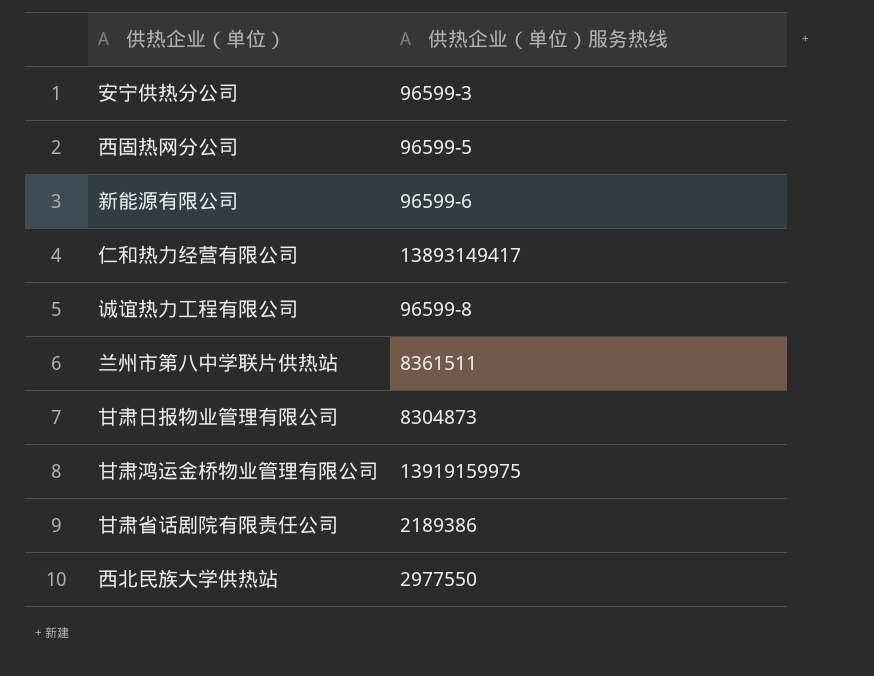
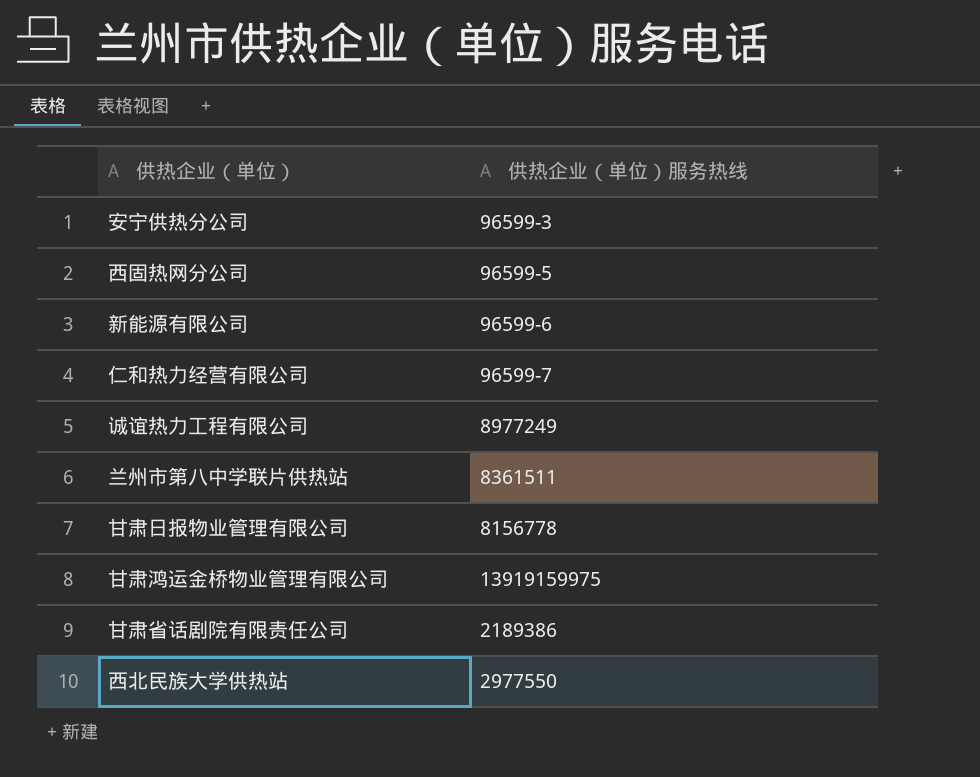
仁和热力经营有限公司 | 供热企业（单位）服务热线: 13893149417 -> 96599-7
诚谊热力工程有限公司 | 供热企业（单位）服务热线: 96599-8 -> 8977249
甘肃日报物业管理有限公司 | 供热企业（单位）服务热线: 8304873 -> 8156778

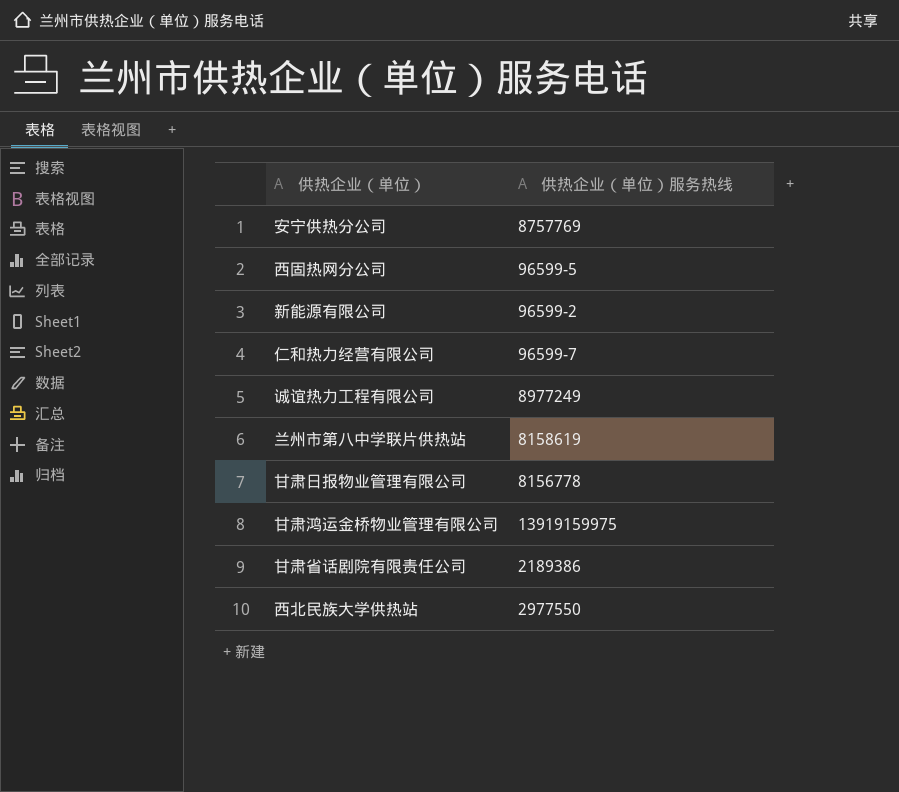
安宁供热分公司 | 供热企业（单位）服务热线: 96599-3 -> 8757769
新能源有限公司 | 供热企业（单位）服务热线: 96599-6 -> 96599-2
兰州市第八中学联片供热站 | 供热企业（单位）服务热线: 8361511 -> 8158619

